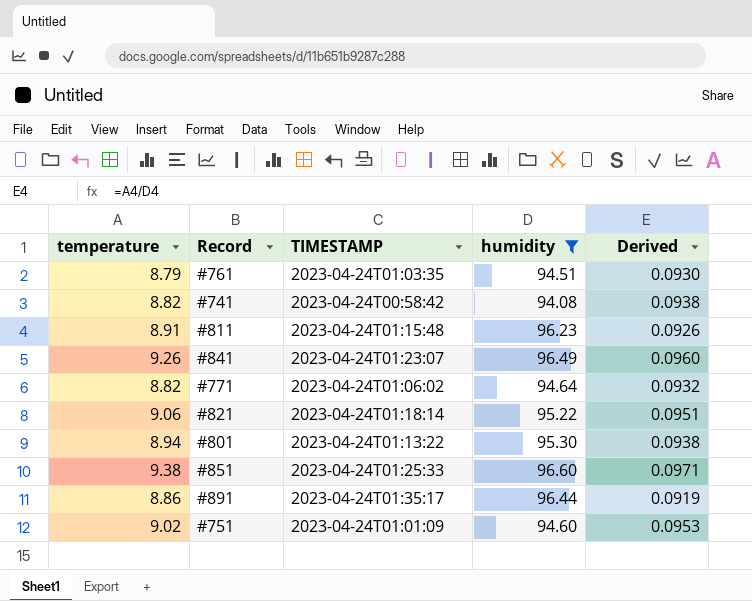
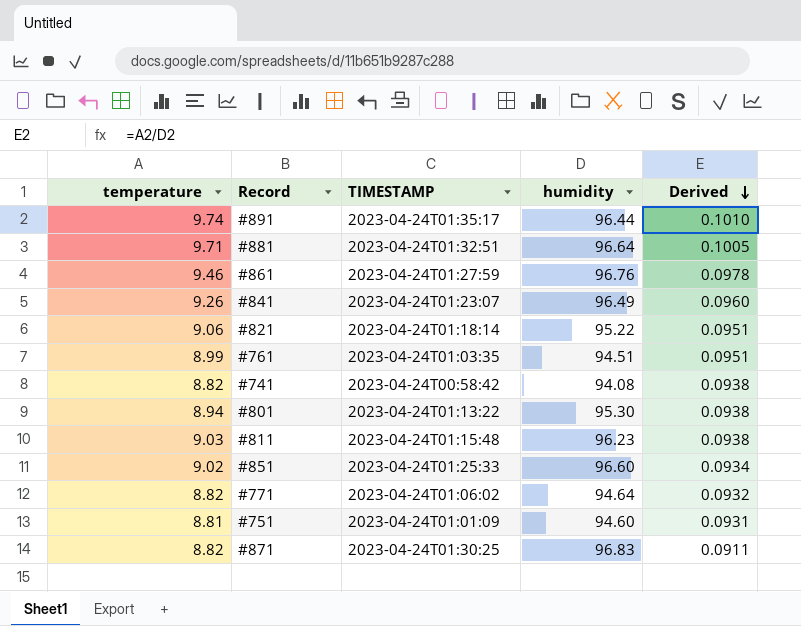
filter: humidity <= 96.60 -> none
row order: none -> Derived descending
#891 | temperature: 8.86 -> 9.74
#891 | Derived: 0.0919 -> 0.1010
#761 | temperature: 8.79 -> 8.99
#761 | Derived: 0.0930 -> 0.0951
#811 | temperature: 8.91 -> 9.03
#811 | Derived: 0.0926 -> 0.0938
#851 | temperature: 9.38 -> 9.02
#851 | Derived: 0.0971 -> 0.0934
#751 | temperature: 9.02 -> 8.81
#751 | Derived: 0.0953 -> 0.0931

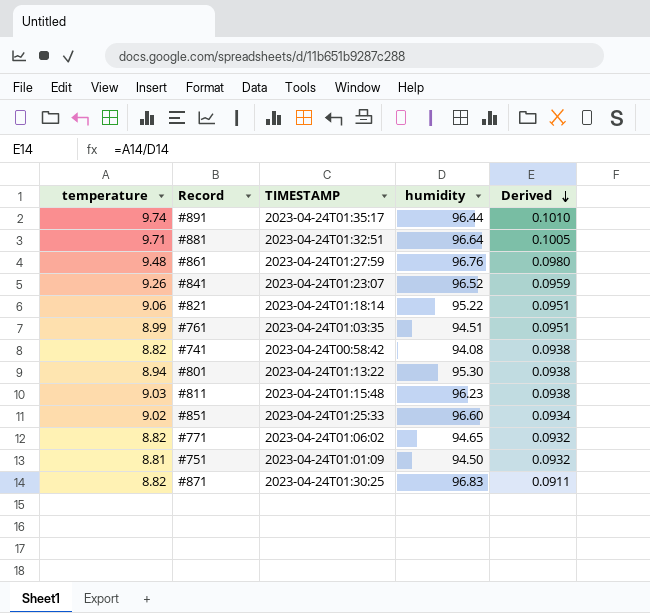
#861 | temperature: 9.46 -> 9.48
#861 | Derived: 0.0978 -> 0.0980
#841 | humidity: 96.49 -> 96.52
#841 | Derived: 0.0960 -> 0.0959
#771 | humidity: 94.64 -> 94.65
#751 | humidity: 94.60 -> 94.50
#751 | Derived: 0.0931 -> 0.0932

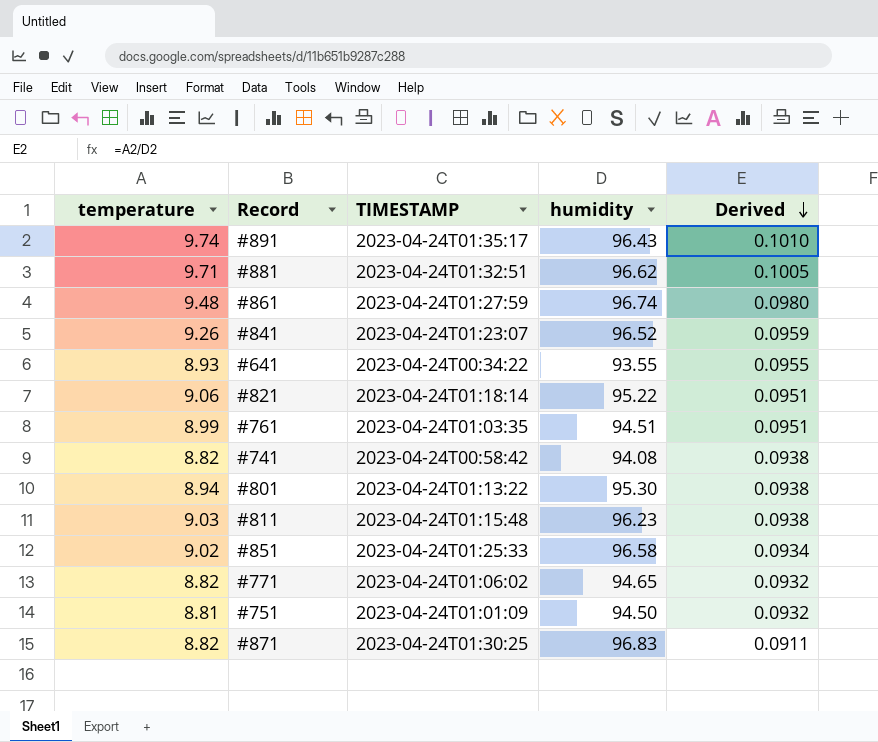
#891 | humidity: 96.44 -> 96.43
#881 | humidity: 96.64 -> 96.62
#861 | humidity: 96.76 -> 96.74
row #641: none -> 8.93 | 2023-04-24T00:34:22 | 93.55 | 0.0955
#851 | humidity: 96.60 -> 96.58

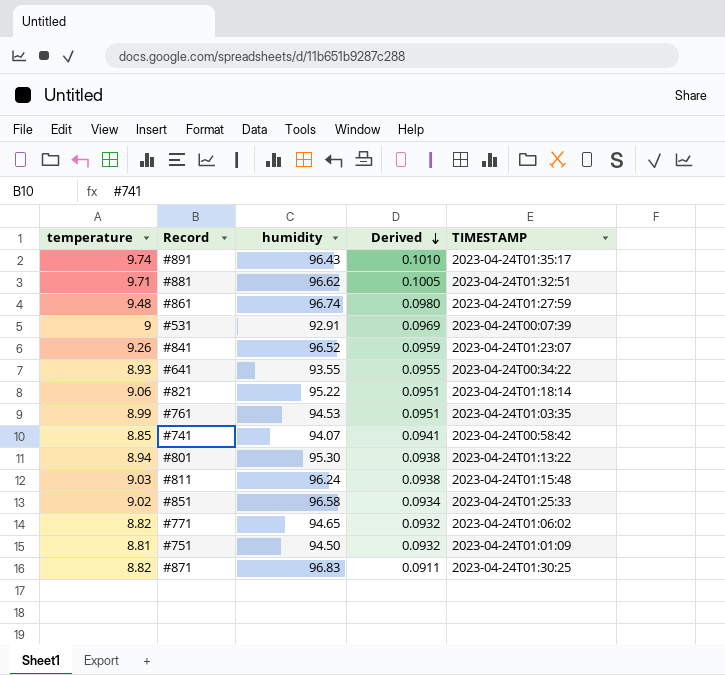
column TIMESTAMP | position: 3 -> 5
row #531: none -> 9 | 92.91 | 0.0969 | 2023-04-24T00:07:39
#761 | humidity: 94.51 -> 94.53
#741 | temperature: 8.82 -> 8.85
#741 | humidity: 94.08 -> 94.07
#741 | Derived: 0.0938 -> 0.0941
#811 | humidity: 96.23 -> 96.24

